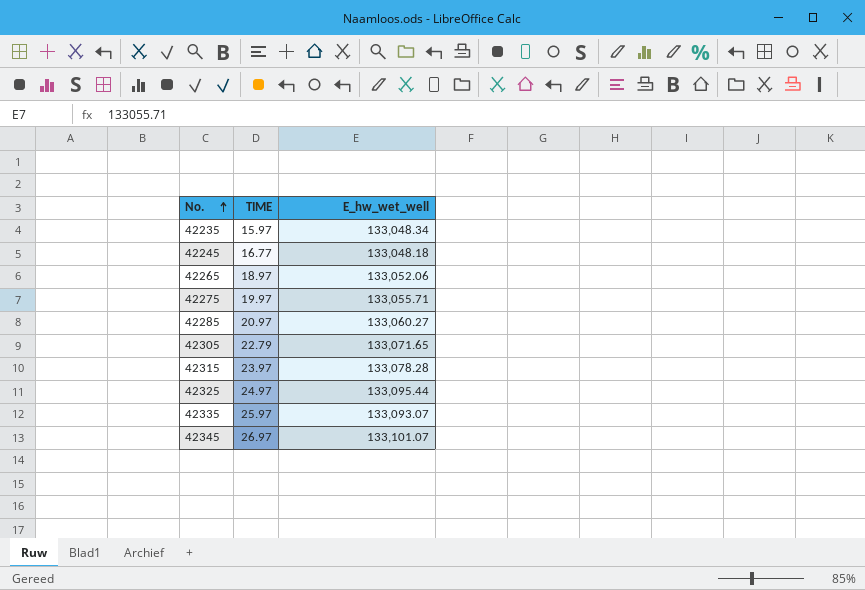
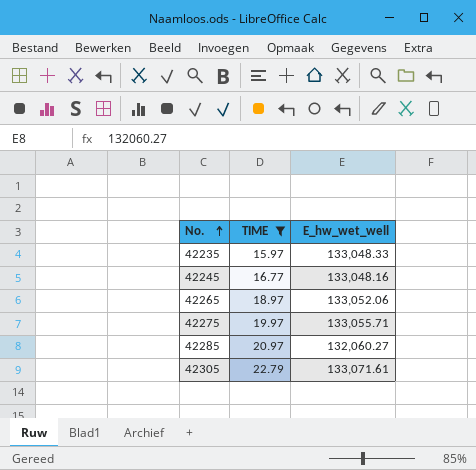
filter: none -> TIME <= 22.79
42235 | E_hw_wet_well: 133,048.34 -> 133,048.33
42245 | E_hw_wet_well: 133,048.18 -> 133,048.16
42285 | E_hw_wet_well: 133,060.27 -> 132,060.27
42305 | E_hw_wet_well: 133,071.65 -> 133,071.61

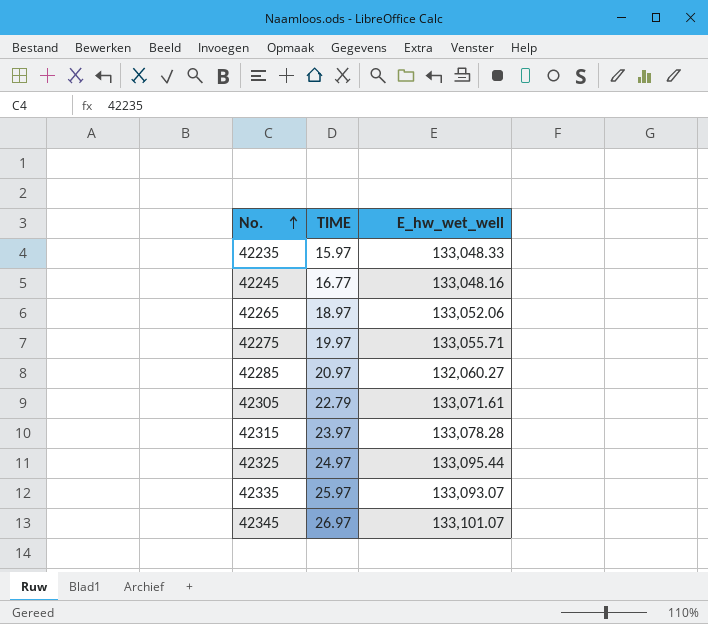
filter: TIME <= 22.79 -> none

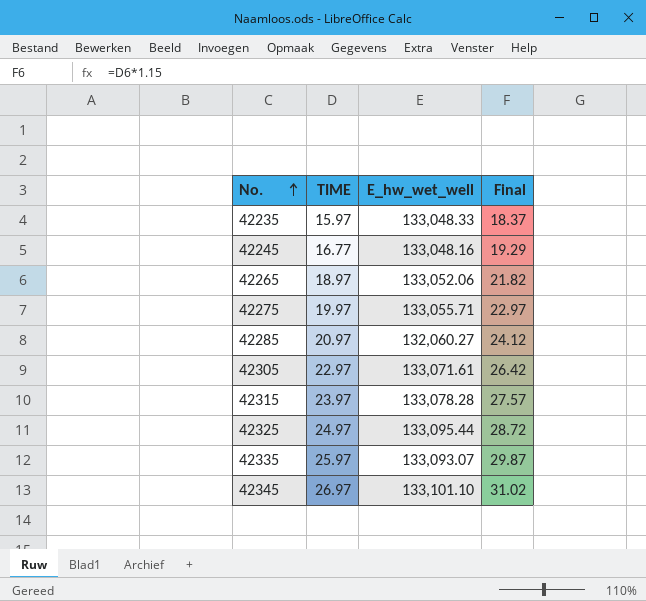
column Final | formula: none -> [TIME] * 1.15
42305 | TIME: 22.79 -> 22.97
42345 | E_hw_wet_well: 133,101.07 -> 133,101.10

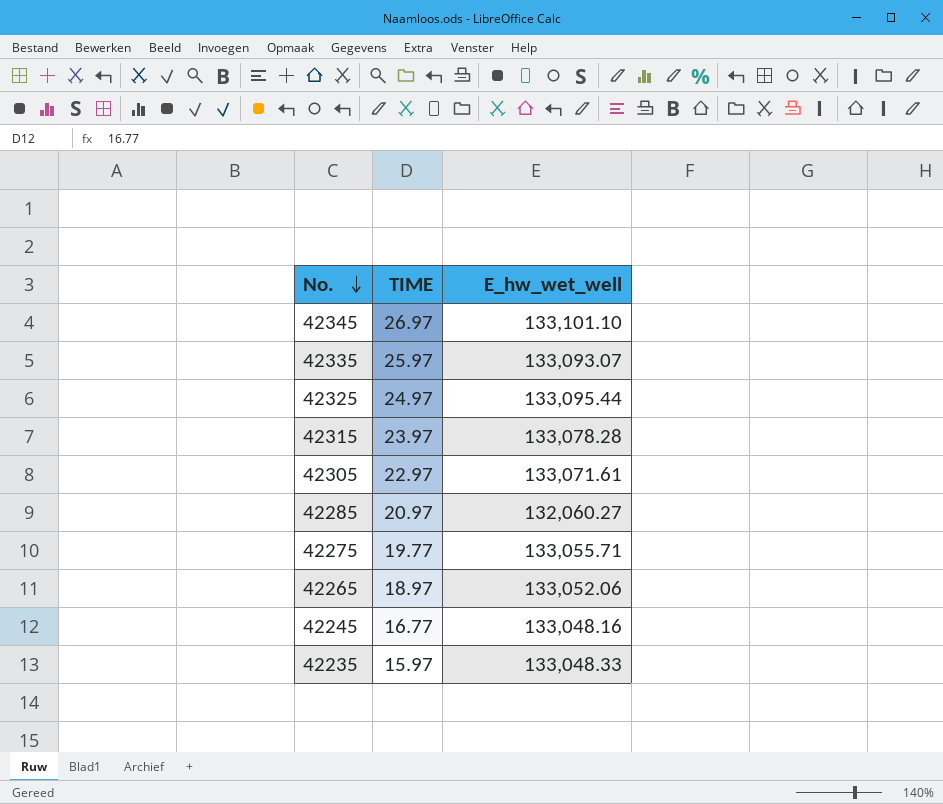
row order: No. ascending -> No. descending
column Final | formula: [TIME] * 1.15 -> none
42275 | TIME: 19.97 -> 19.77

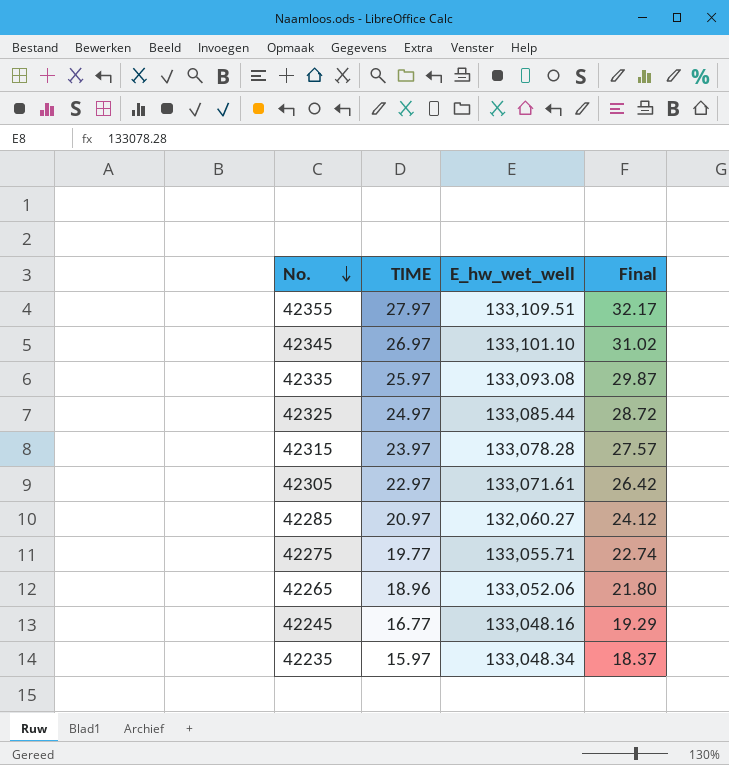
column Final | formula: none -> [TIME] * 1.15
row 42355: none -> 27.97 | 133,109.51 | 32.17
42335 | E_hw_wet_well: 133,093.07 -> 133,093.08
42325 | E_hw_wet_well: 133,095.44 -> 133,085.44
42265 | TIME: 18.97 -> 18.96
42235 | E_hw_wet_well: 133,048.33 -> 133,048.34

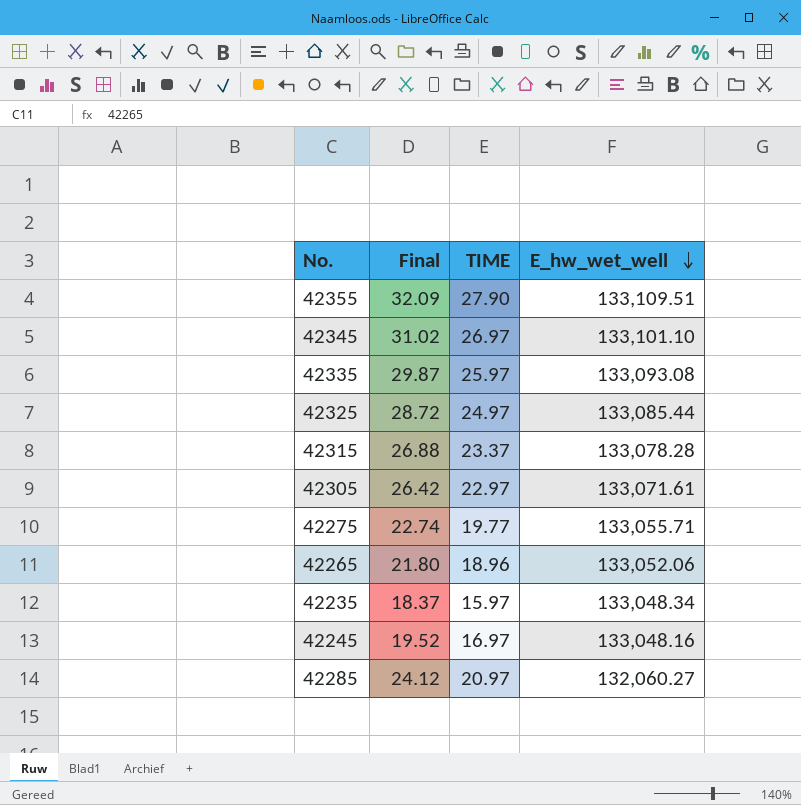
row order: No. descending -> E_hw_wet_well descending
column Final | position: 4 -> 2
42355 | Final: 32.17 -> 32.09
42355 | TIME: 27.97 -> 27.90
42315 | Final: 27.57 -> 26.88
42315 | TIME: 23.97 -> 23.37
42245 | Final: 19.29 -> 19.52
42245 | TIME: 16.77 -> 16.97

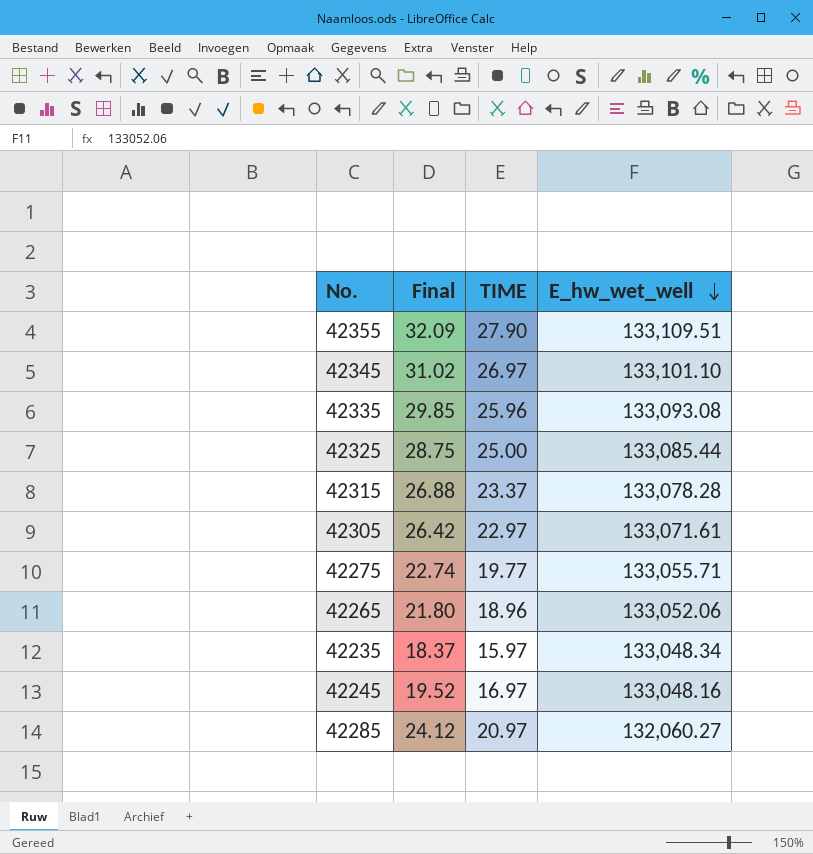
42335 | Final: 29.87 -> 29.85
42335 | TIME: 25.97 -> 25.96
42325 | Final: 28.72 -> 28.75
42325 | TIME: 24.97 -> 25.00

